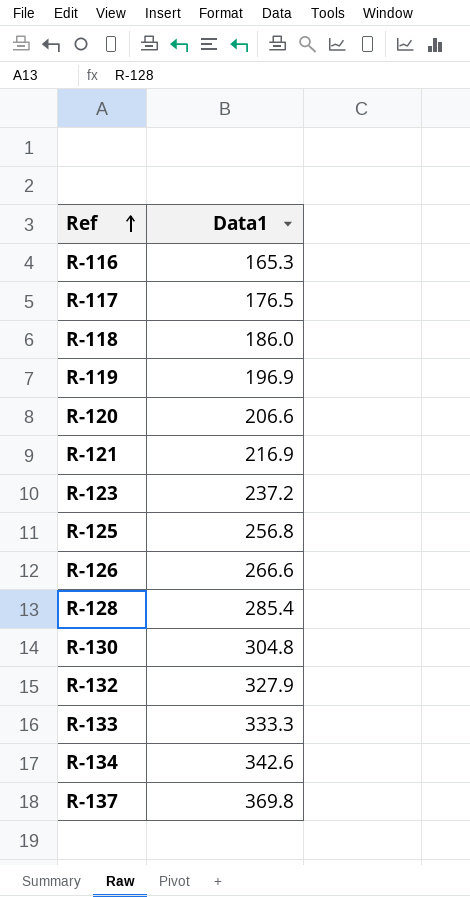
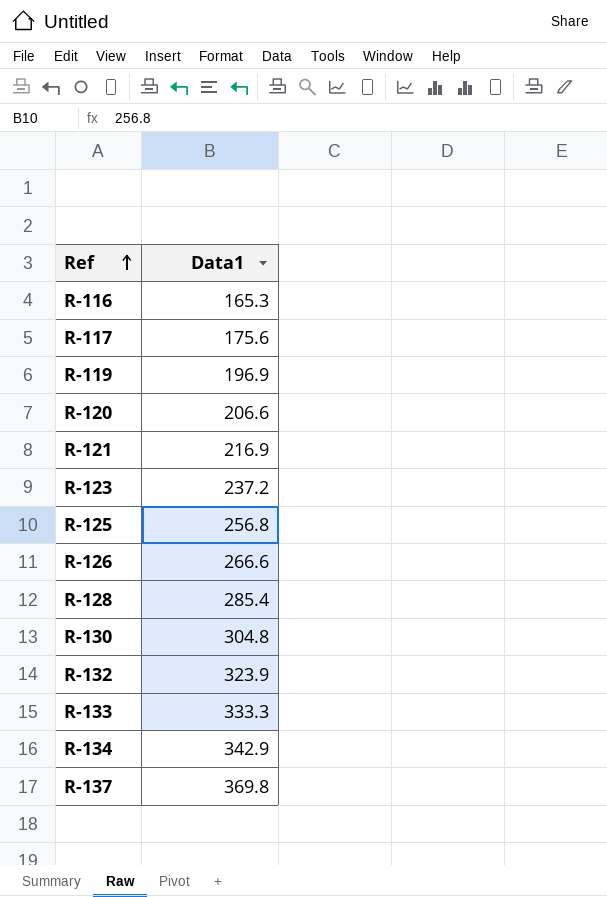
row R-118: 186.0 -> none
R-117 | Data1: 176.5 -> 175.6
R-132 | Data1: 327.9 -> 323.9
R-134 | Data1: 342.6 -> 342.9

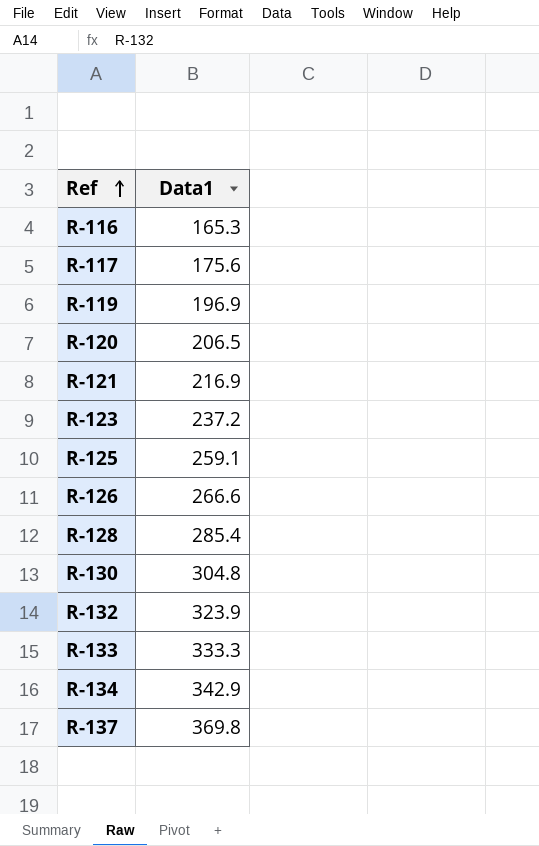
R-120 | Data1: 206.6 -> 206.5
R-125 | Data1: 256.8 -> 259.1

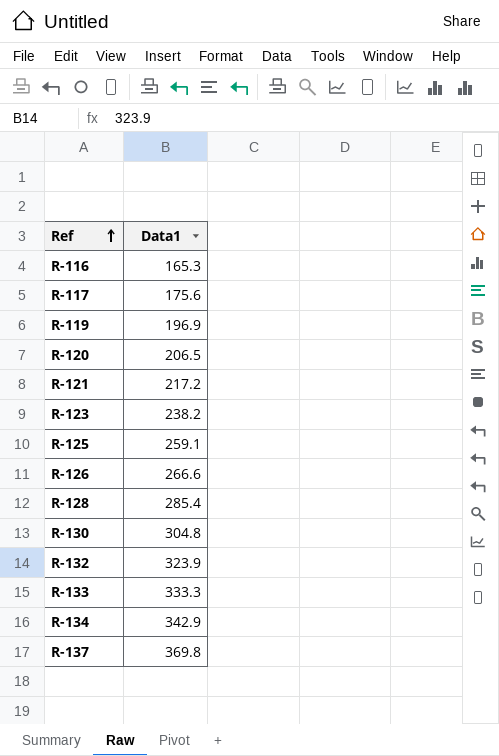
R-121 | Data1: 216.9 -> 217.2
R-123 | Data1: 237.2 -> 238.2

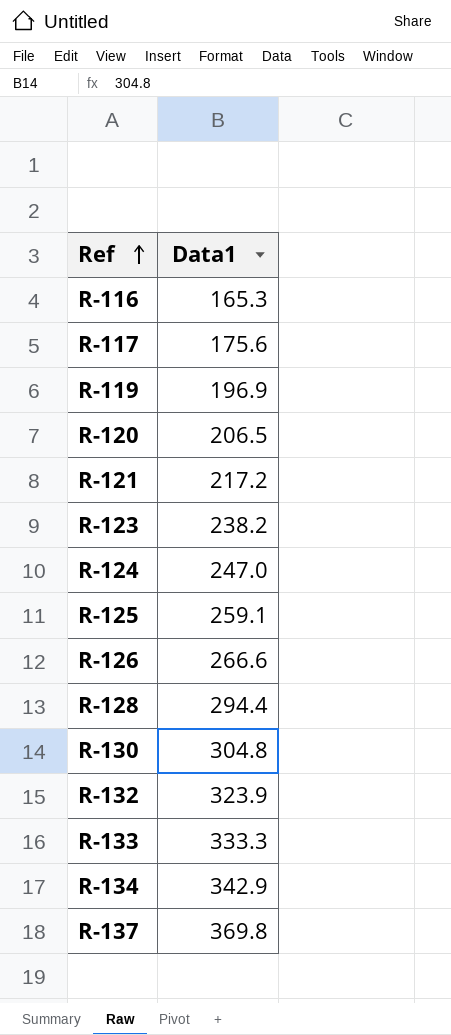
row R-124: none -> 247.0
R-128 | Data1: 285.4 -> 294.4

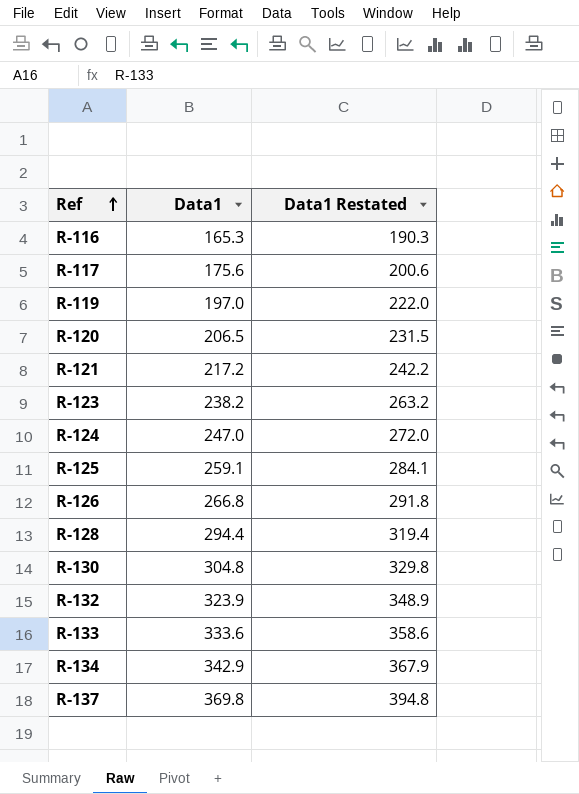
column Data1 Restated | formula: none -> [Data1] + 25
R-119 | Data1: 196.9 -> 197.0
R-126 | Data1: 266.6 -> 266.8
R-133 | Data1: 333.3 -> 333.6

